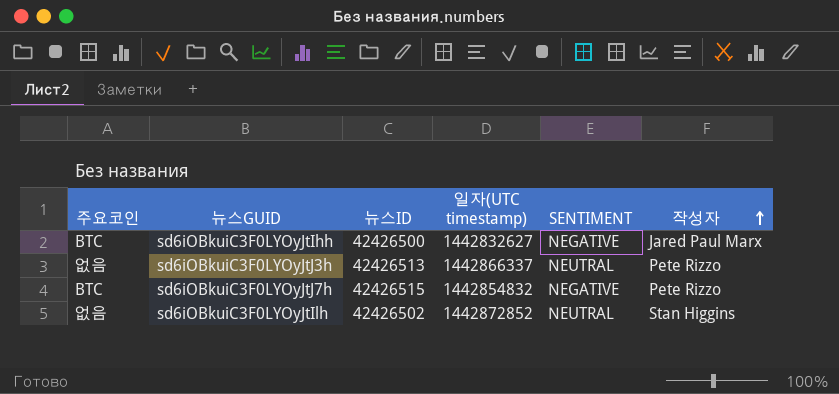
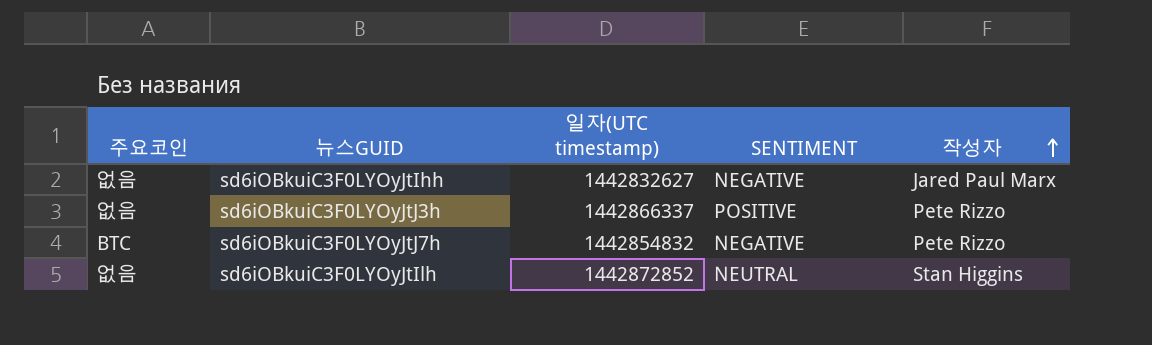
column 뉴스ID | position: 3 -> none
sd6iOBkuiC3F0LYOyJtIhh | 주요코인: BTC -> 없음
sd6iOBkuiC3F0LYOyJtJ3h | SENTIMENT: NEUTRAL -> POSITIVE

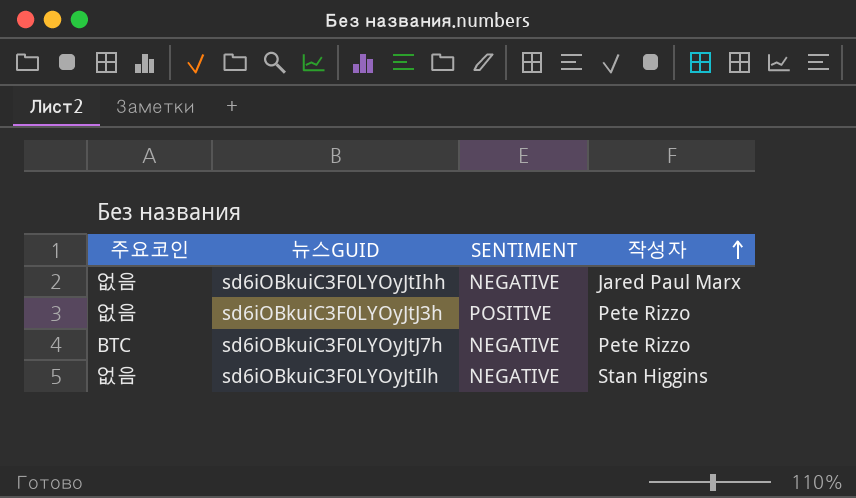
column 일자(UTC timestamp) | position: 3 -> none
sd6iOBkuiC3F0LYOyJtIlh | SENTIMENT: NEUTRAL -> NEGATIVE

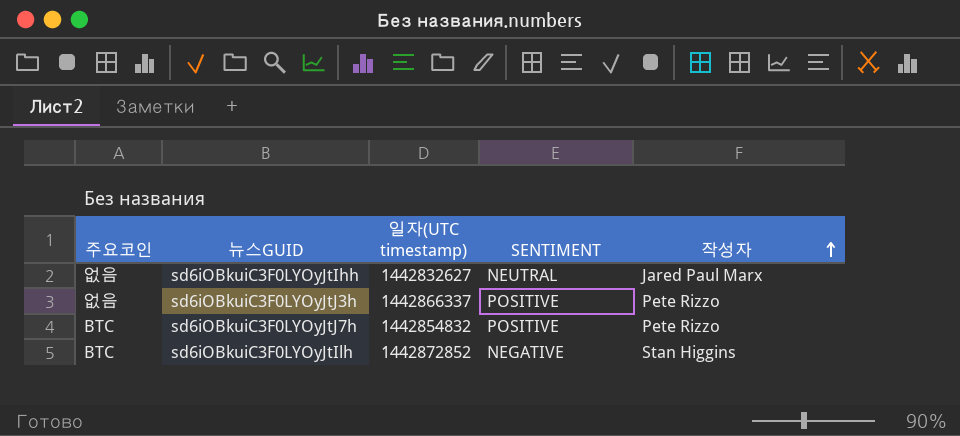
column 일자(UTC timestamp) | position: none -> 3
sd6iOBkuiC3F0LYOyJtIhh | SENTIMENT: NEGATIVE -> NEUTRAL
sd6iOBkuiC3F0LYOyJtJ7h | SENTIMENT: NEGATIVE -> POSITIVE
sd6iOBkuiC3F0LYOyJtIlh | 주요코인: 없음 -> BTC

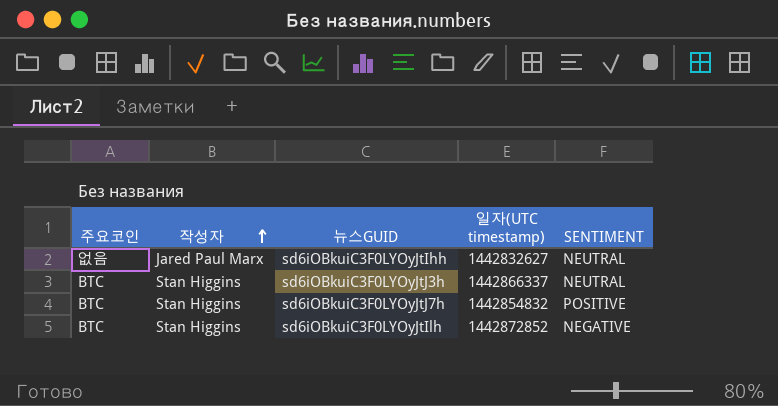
column 작성자 | position: 5 -> 2
sd6iOBkuiC3F0LYOyJtJ3h | 주요코인: 없음 -> BTC
sd6iOBkuiC3F0LYOyJtJ3h | 작성자: Pete Rizzo -> Stan Higgins
sd6iOBkuiC3F0LYOyJtJ3h | SENTIMENT: POSITIVE -> NEUTRAL
sd6iOBkuiC3F0LYOyJtJ7h | 작성자: Pete Rizzo -> Stan Higgins

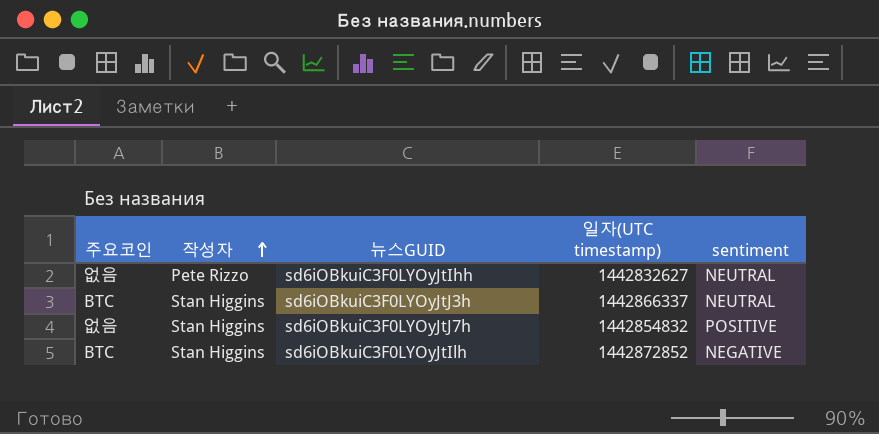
column name: SENTIMENT -> sentiment
sd6iOBkuiC3F0LYOyJtIhh | 작성자: Jared Paul Marx -> Pete Rizzo
sd6iOBkuiC3F0LYOyJtJ7h | 주요코인: BTC -> 없음

